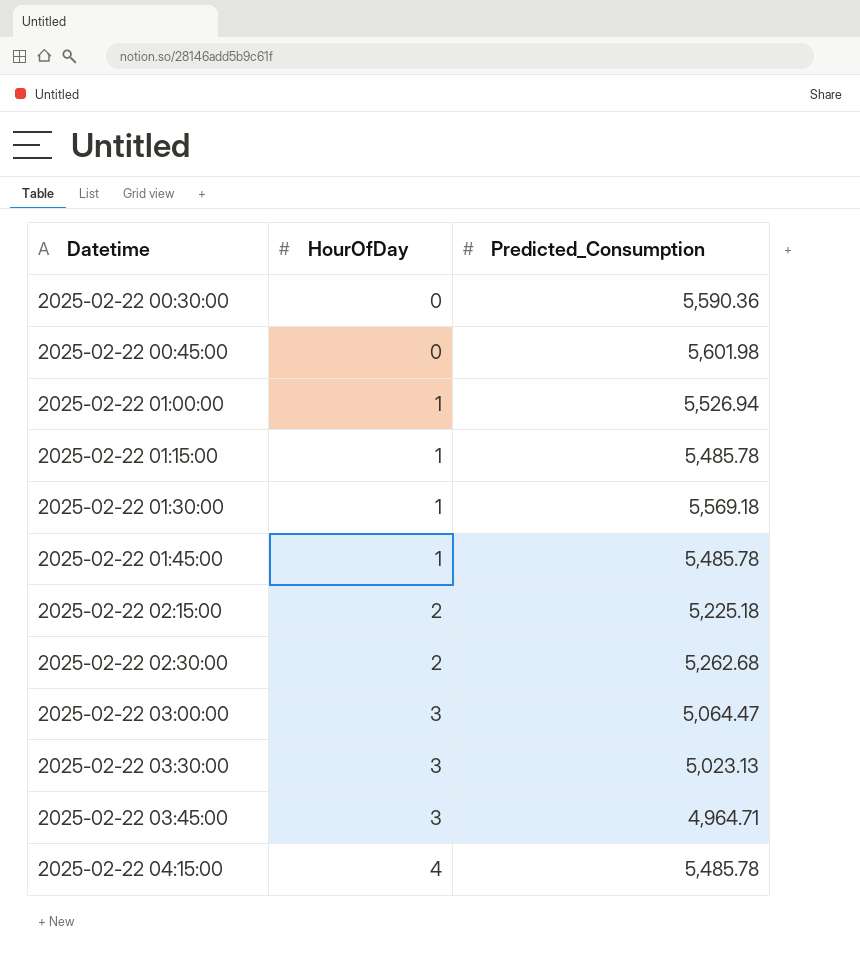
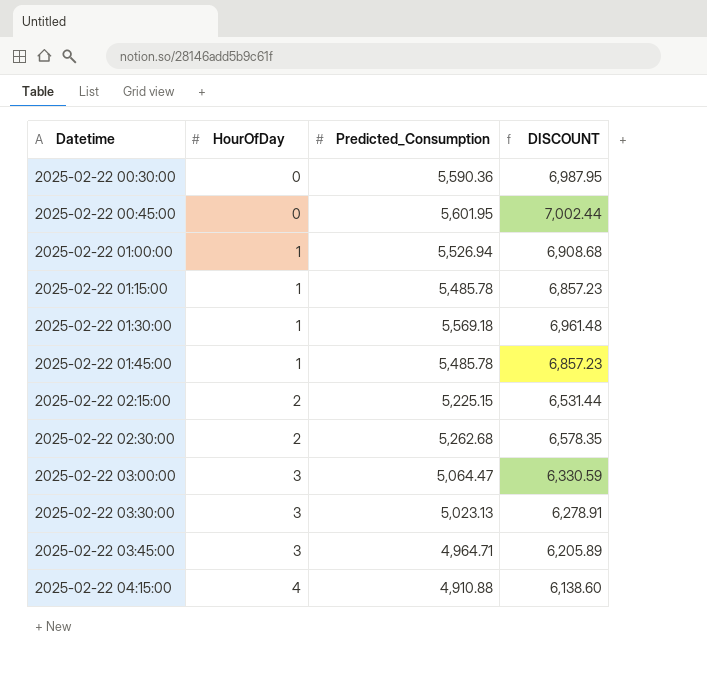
column DISCOUNT | formula: none -> [Predicted_Consumption] * 1.25
2025-02-22 00:45:00 | Predicted_Consumption: 5,601.98 -> 5,601.95
2025-02-22 02:15:00 | Predicted_Consumption: 5,225.18 -> 5,225.15
2025-02-22 04:15:00 | Predicted_Consumption: 5,485.78 -> 4,910.88

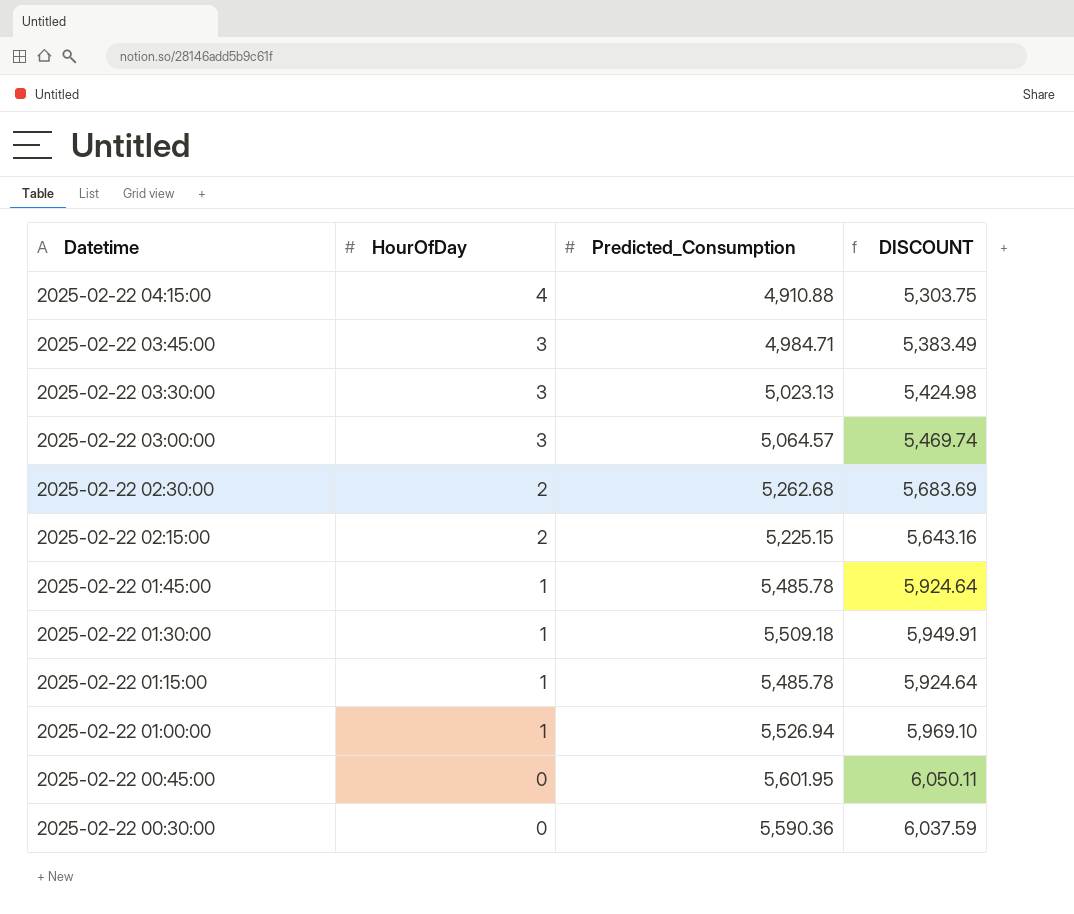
row order: Datetime ascending -> Datetime descending
column DISCOUNT | formula: [Predicted_Consumption] * 1.25 -> [Predicted_Consumption] * 1.08
2025-02-22 03:45:00 | Predicted_Consumption: 4,964.71 -> 4,984.71
2025-02-22 03:00:00 | Predicted_Consumption: 5,064.47 -> 5,064.57
2025-02-22 01:30:00 | Predicted_Consumption: 5,569.18 -> 5,509.18

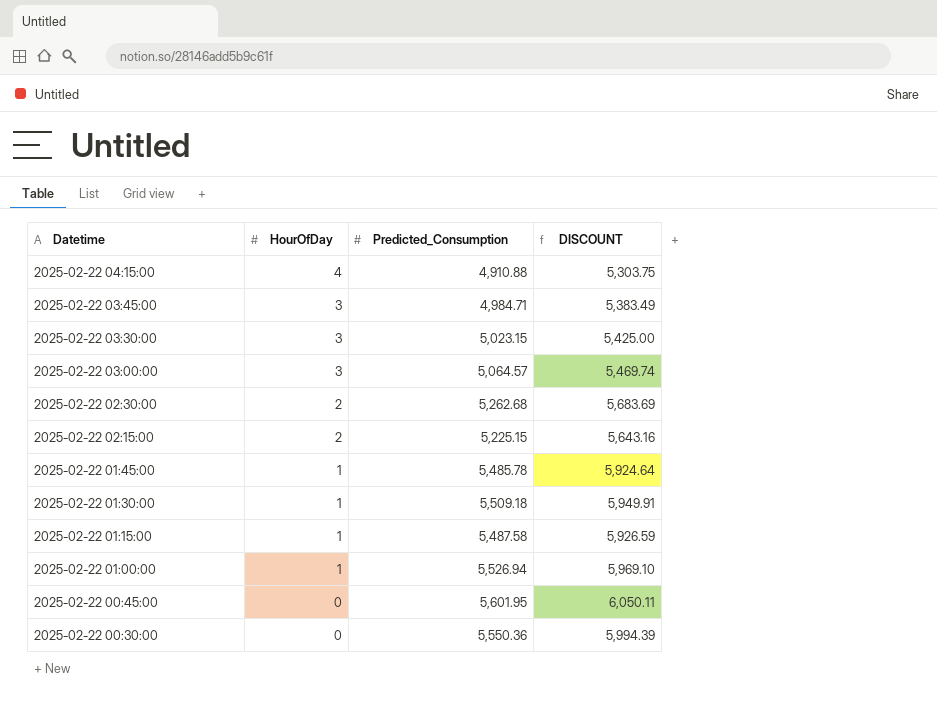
2025-02-22 03:30:00 | Predicted_Consumption: 5,023.13 -> 5,023.15
2025-02-22 03:30:00 | DISCOUNT: 5,424.98 -> 5,425.00
2025-02-22 01:15:00 | Predicted_Consumption: 5,485.78 -> 5,487.58
2025-02-22 01:15:00 | DISCOUNT: 5,924.64 -> 5,926.59
2025-02-22 00:30:00 | Predicted_Consumption: 5,590.36 -> 5,550.36
2025-02-22 00:30:00 | DISCOUNT: 6,037.59 -> 5,994.39

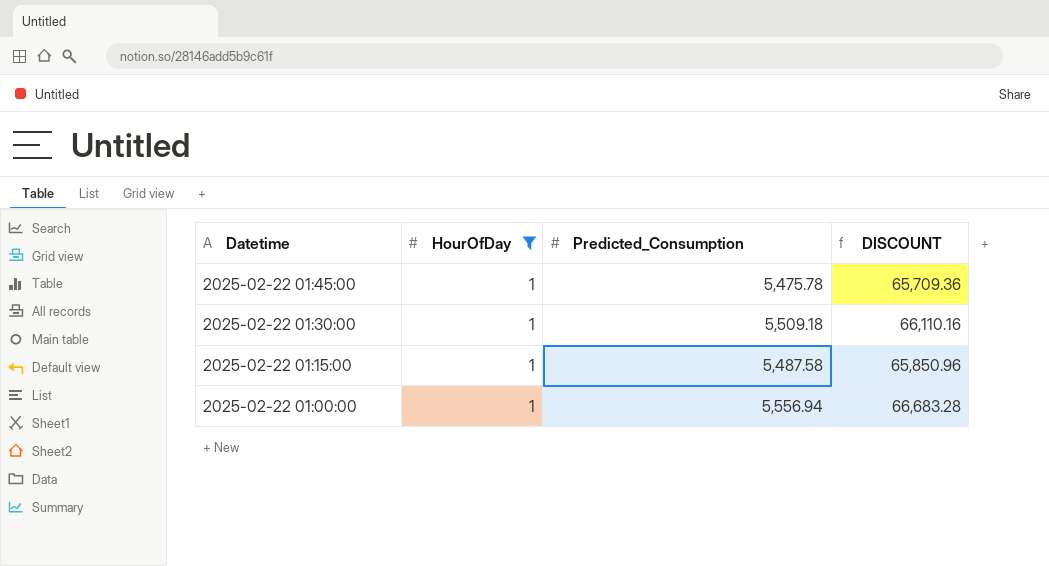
filter: none -> HourOfDay = 1
column DISCOUNT | formula: [Predicted_Consumption] * 1.08 -> [Predicted_Consumption] * 12
2025-02-22 01:45:00 | Predicted_Consumption: 5,485.78 -> 5,475.78
2025-02-22 01:00:00 | Predicted_Consumption: 5,526.94 -> 5,556.94

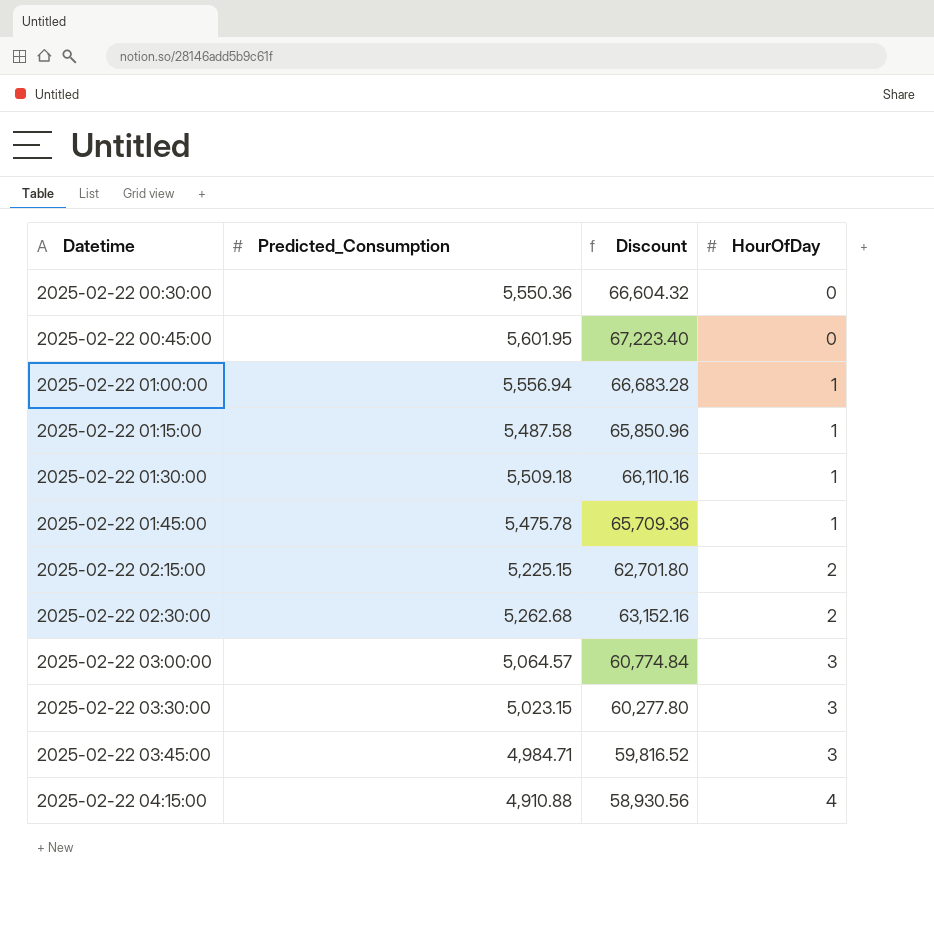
filter: HourOfDay = 1 -> none
row order: Datetime descending -> Datetime ascending
column name: DISCOUNT -> Discount
column HourOfDay | position: 2 -> 4

